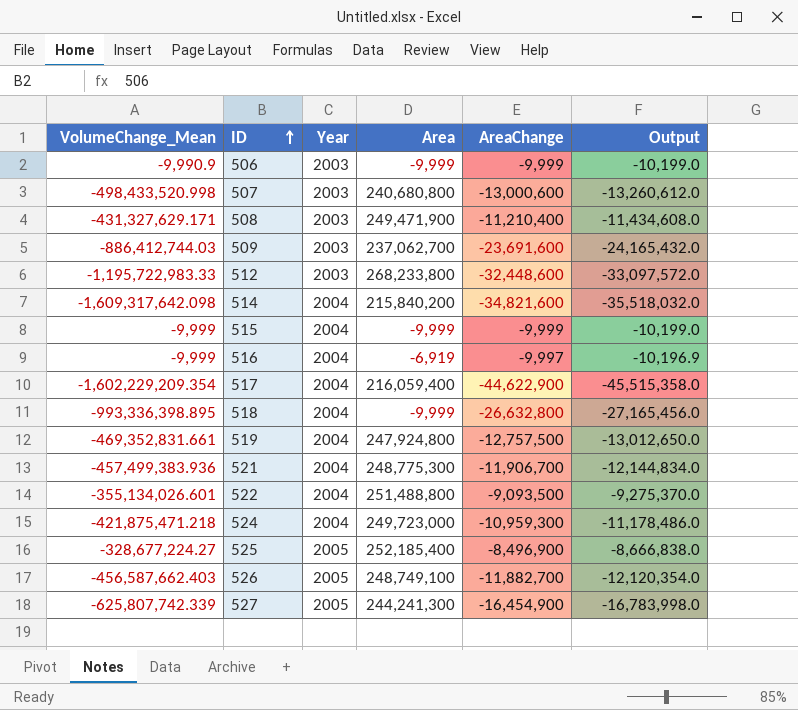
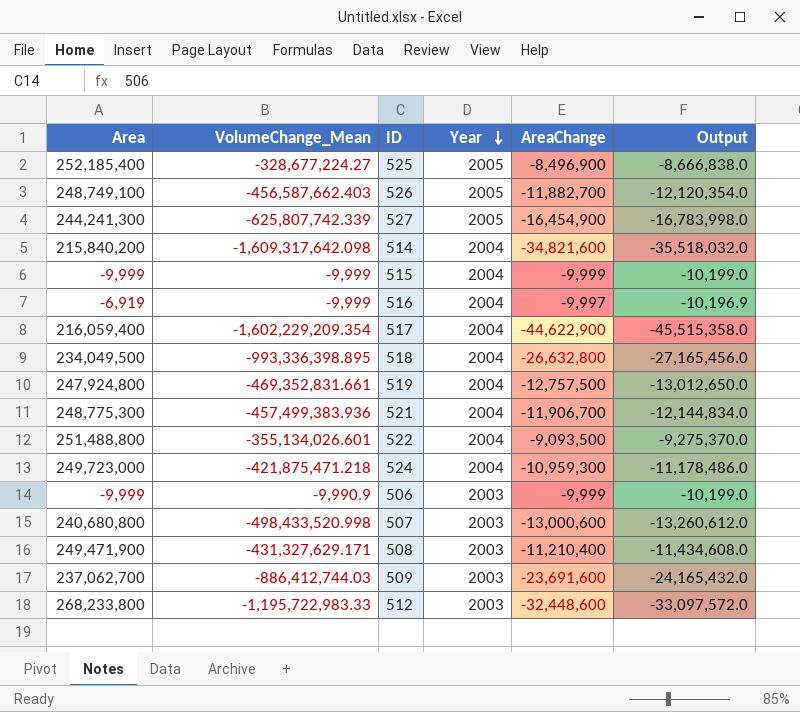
row order: ID ascending -> Year descending
column Area | position: 4 -> 1
518 | Area: -9,999 -> 234,049,500

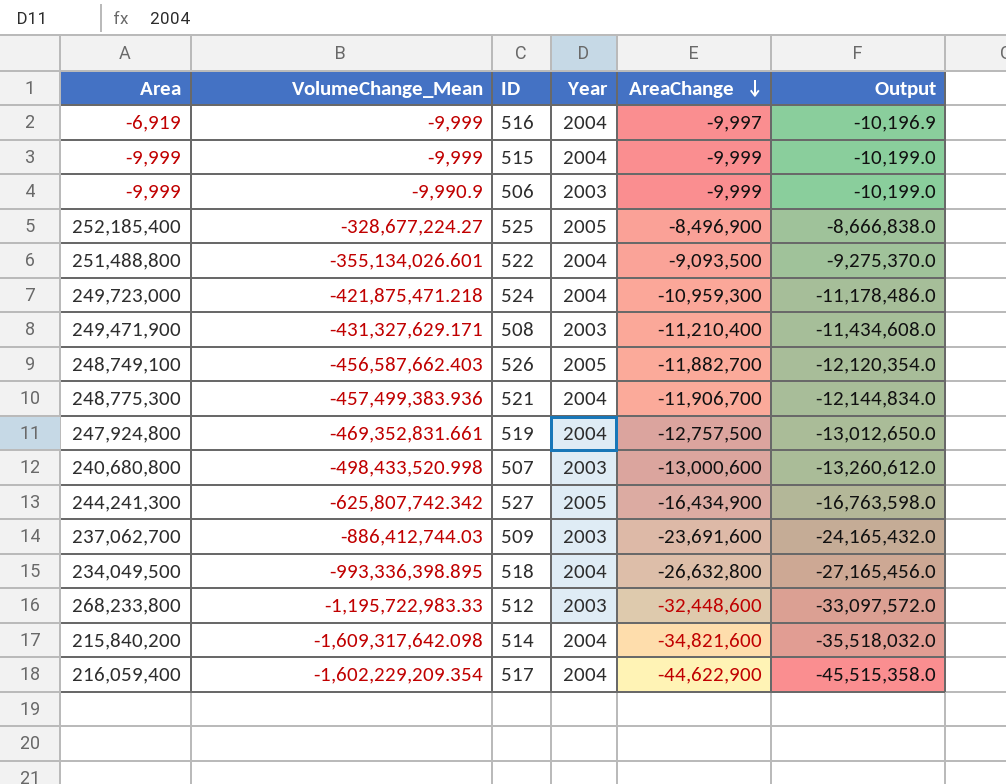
row order: Year descending -> AreaChange descending
527 | VolumeChange_Mean: -625,807,742.339 -> -625,807,742.342
527 | AreaChange: -16,454,900 -> -16,434,900
527 | Output: -16,783,998.0 -> -16,763,598.0

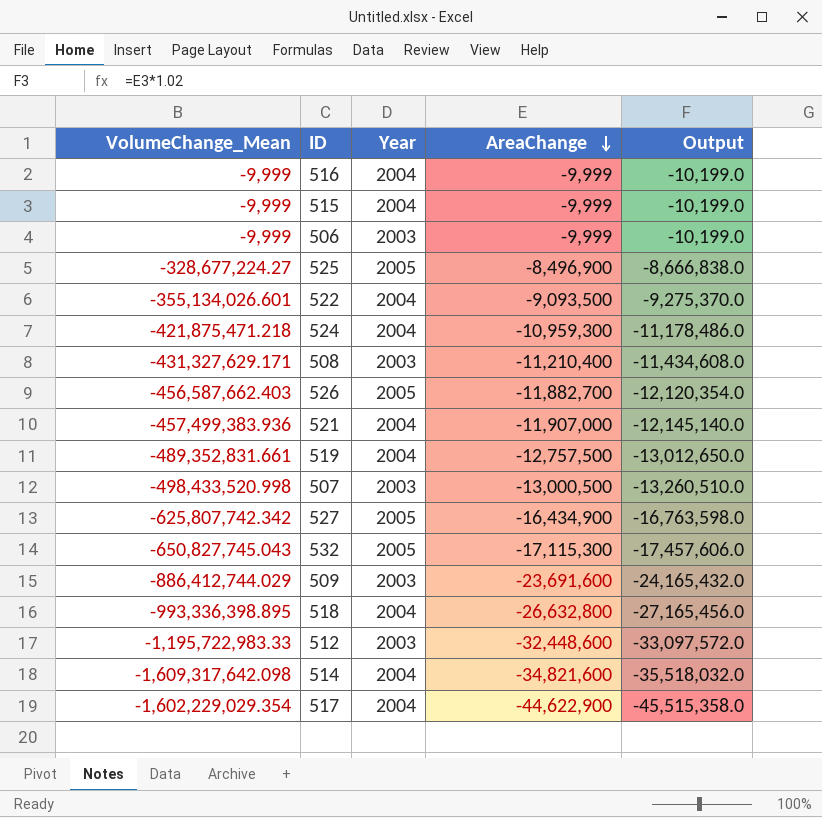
column Area | position: 1 -> none
516 | AreaChange: -9,997 -> -9,999
516 | Output: -10,196.9 -> -10,199.0
506 | VolumeChange_Mean: -9,990.9 -> -9,999
521 | AreaChange: -11,906,700 -> -11,907,000
521 | Output: -12,144,834.0 -> -12,145,140.0
519 | VolumeChange_Mean: -469,352,831.661 -> -489,352,831.661
507 | AreaChange: -13,000,600 -> -13,000,500
507 | Output: -13,260,612.0 -> -13,260,510.0
row 532: none -> -650,827,745.043 | 2005 | -17,115,300 | -17,457,606.0
509 | VolumeChange_Mean: -886,412,744.03 -> -886,412,744.029
517 | VolumeChange_Mean: -1,602,229,209.354 -> -1,602,229,029.354

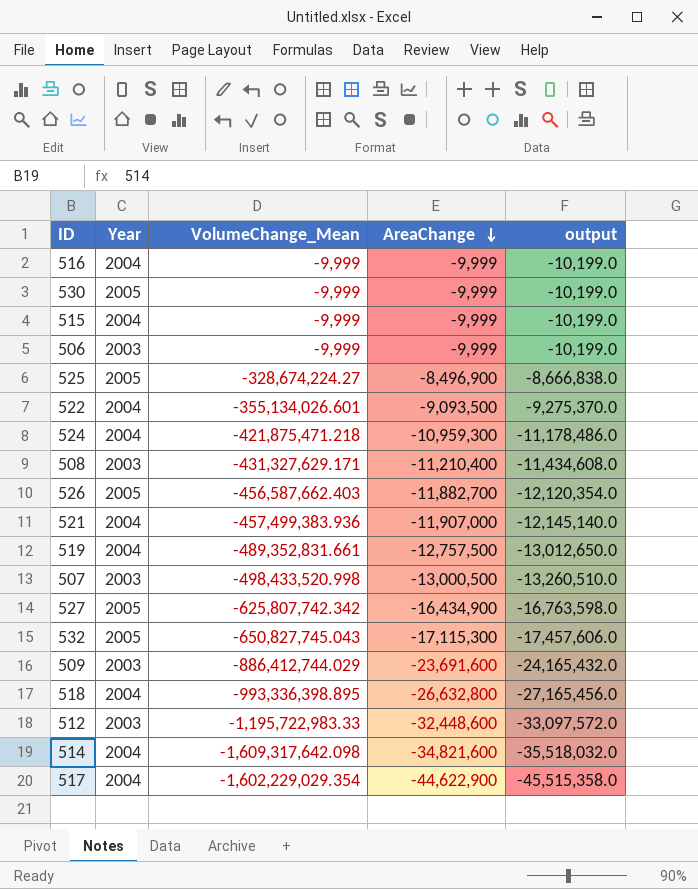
column VolumeChange_Mean | position: 1 -> 3
column name: Output -> output
row 530: none -> 2005 | -9,999 | -9,999 | -10,199.0
525 | VolumeChange_Mean: -328,677,224.27 -> -328,674,224.27

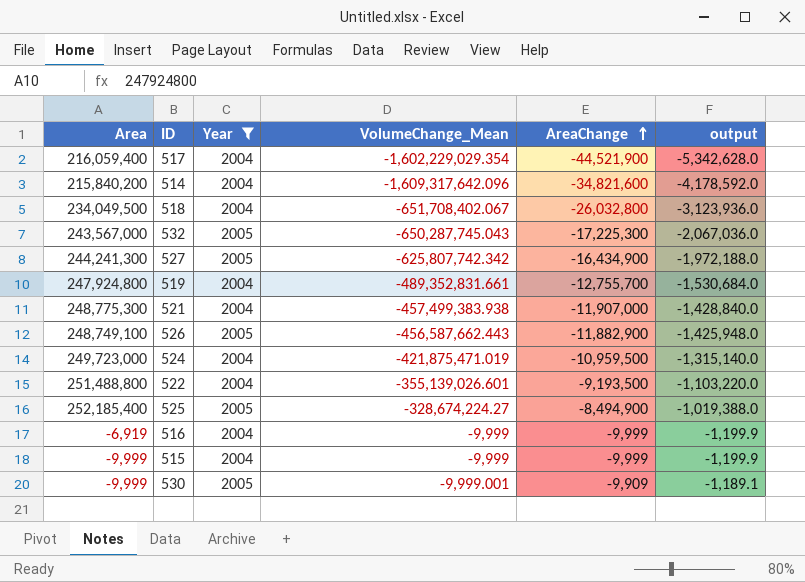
filter: none -> Year != 2003
row order: AreaChange descending -> AreaChange ascending
column Area | position: none -> 1
column output | formula: [AreaChange] * 1.02 -> [AreaChange] * 0.12
517 | AreaChange: -44,622,900 -> -44,521,900
514 | VolumeChange_Mean: -1,609,317,642.098 -> -1,609,317,642.096
518 | VolumeChange_Mean: -993,336,398.895 -> -651,708,402.067
518 | AreaChange: -26,632,800 -> -26,032,800
532 | VolumeChange_Mean: -650,827,745.043 -> -650,287,745.043
532 | AreaChange: -17,115,300 -> -17,225,300
519 | AreaChange: -12,757,500 -> -12,755,700
521 | VolumeChange_Mean: -457,499,383.936 -> -457,499,383.938
526 | VolumeChange_Mean: -456,587,662.403 -> -456,587,662.443
526 | AreaChange: -11,882,700 -> -11,882,900
524 | VolumeChange_Mean: -421,875,471.218 -> -421,875,471.019
524 | AreaChange: -10,959,300 -> -10,959,500
522 | VolumeChange_Mean: -355,134,026.601 -> -355,139,026.601
522 | AreaChange: -9,093,500 -> -9,193,500
525 | AreaChange: -8,496,900 -> -8,494,900
530 | VolumeChange_Mean: -9,999 -> -9,999.001
530 | AreaChange: -9,999 -> -9,909

